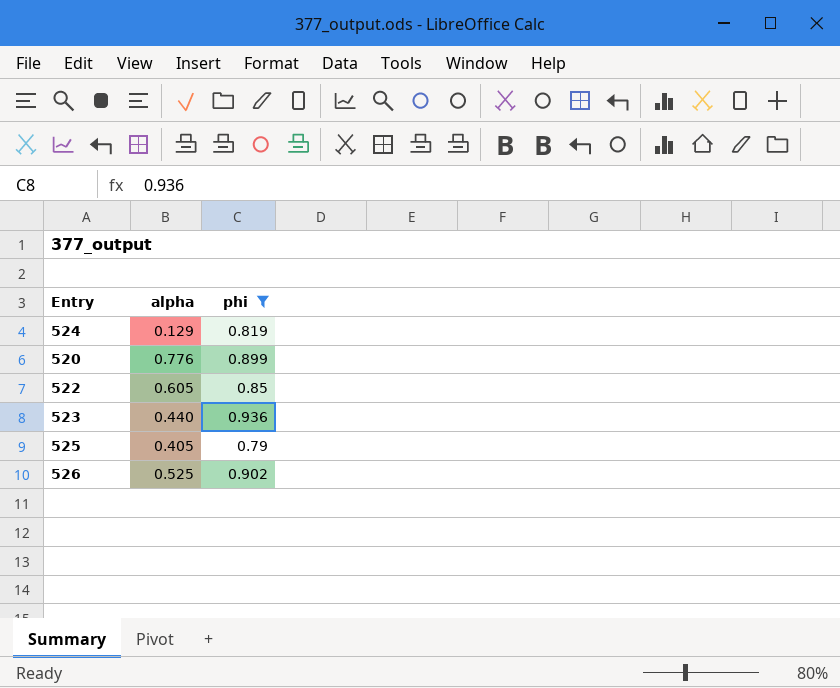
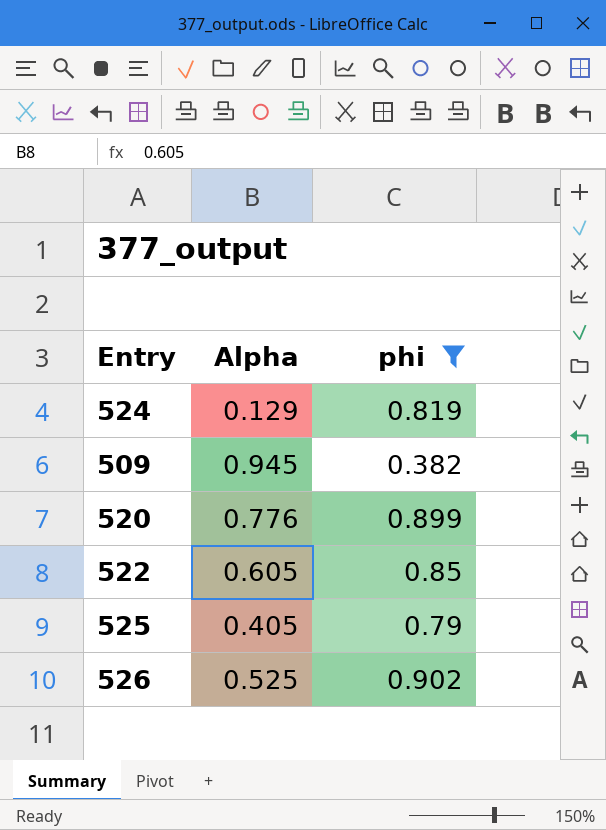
column name: alpha -> Alpha
row 523: 0.440 | 0.936 -> none
row 509: none -> 0.945 | 0.382

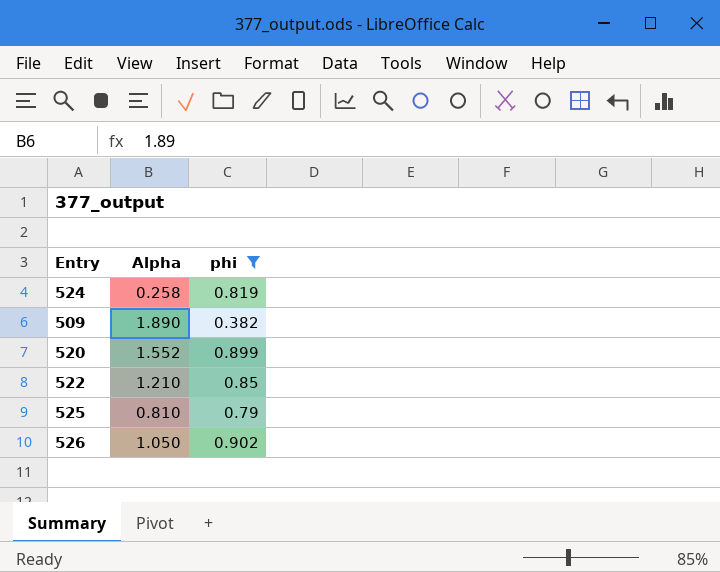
524 | Alpha: 0.129 -> 0.258
509 | Alpha: 0.945 -> 1.890
520 | Alpha: 0.776 -> 1.552
522 | Alpha: 0.605 -> 1.210
525 | Alpha: 0.405 -> 0.810
526 | Alpha: 0.525 -> 1.050

